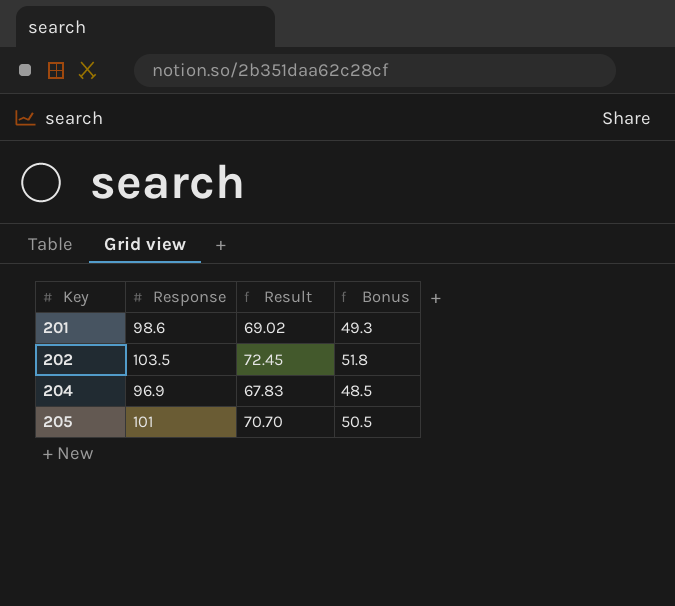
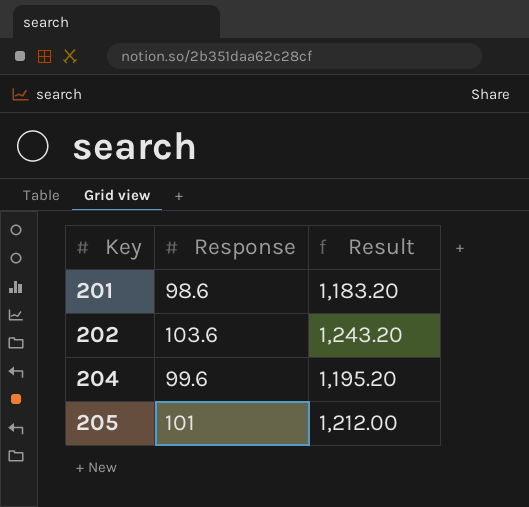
column Bonus | formula: [Response] * 0.5 -> none
column Result | formula: [Response] * 0.7 -> [Response] * 12
202 | Response: 103.5 -> 103.6
204 | Response: 96.9 -> 99.6

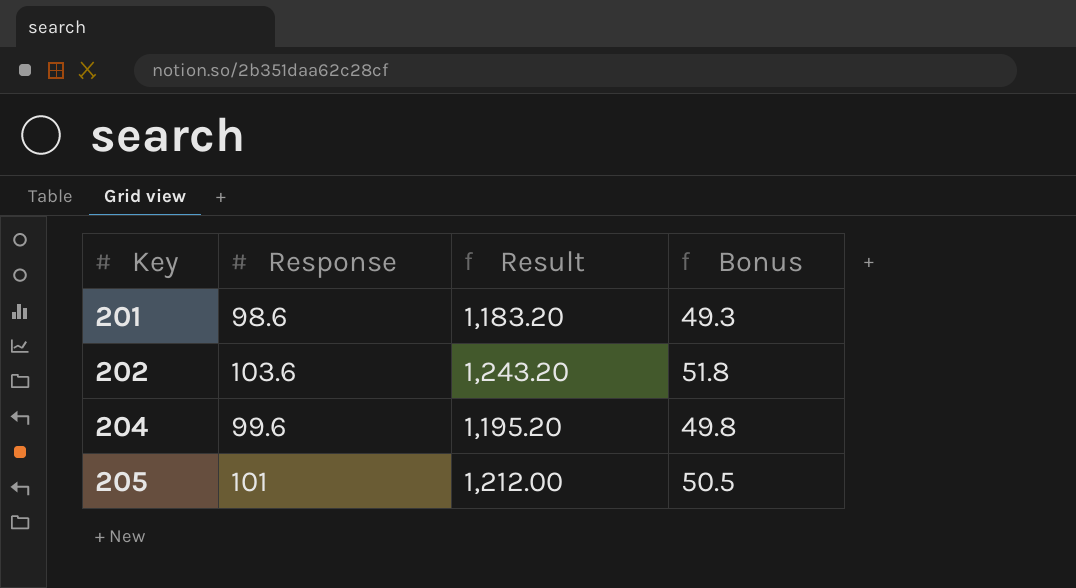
column Bonus | formula: none -> [Response] * 0.5

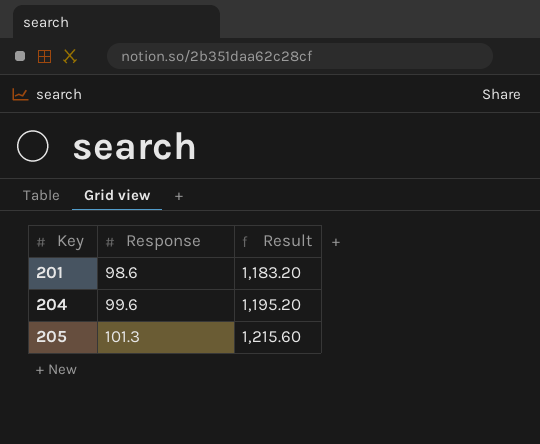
column Bonus | formula: [Response] * 0.5 -> none
row 202: 103.6 | 1,243.20 | 51.8 -> none
205 | Response: 101 -> 101.3
205 | Result: 1,212.00 -> 1,215.60

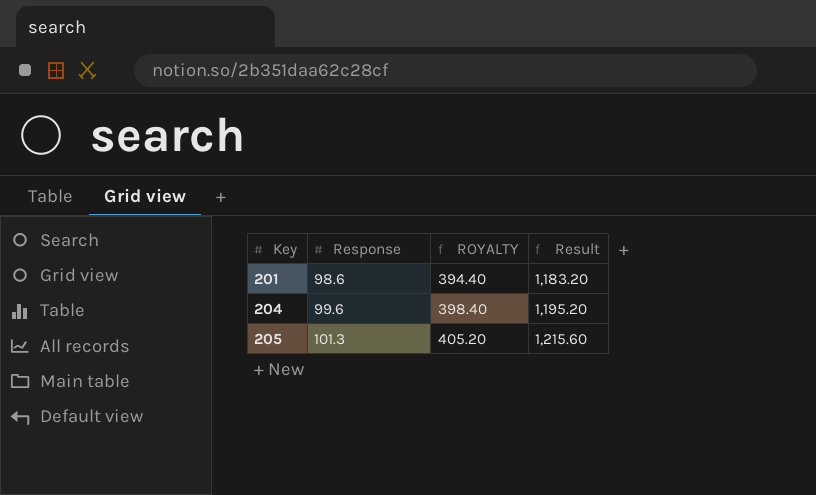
column ROYALTY | formula: none -> [Response] * 4

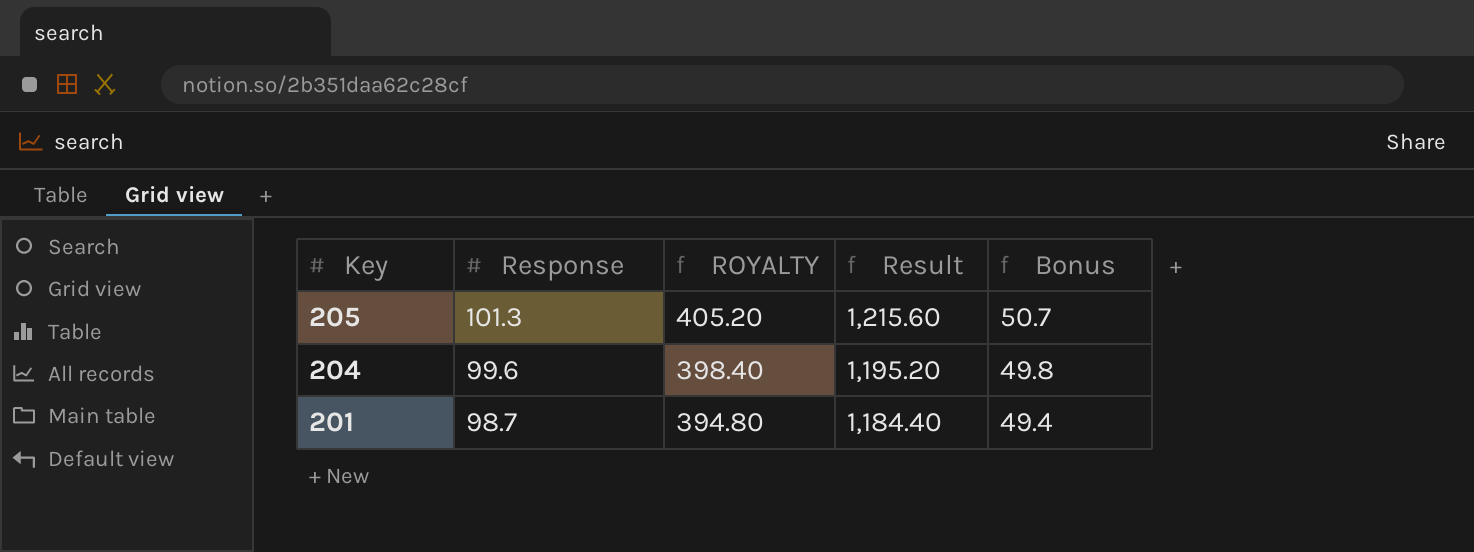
row order: Key ascending -> Key descending
column Bonus | formula: none -> [Response] * 0.5
201 | Response: 98.6 -> 98.7
201 | ROYALTY: 394.40 -> 394.80
201 | Result: 1,183.20 -> 1,184.40

